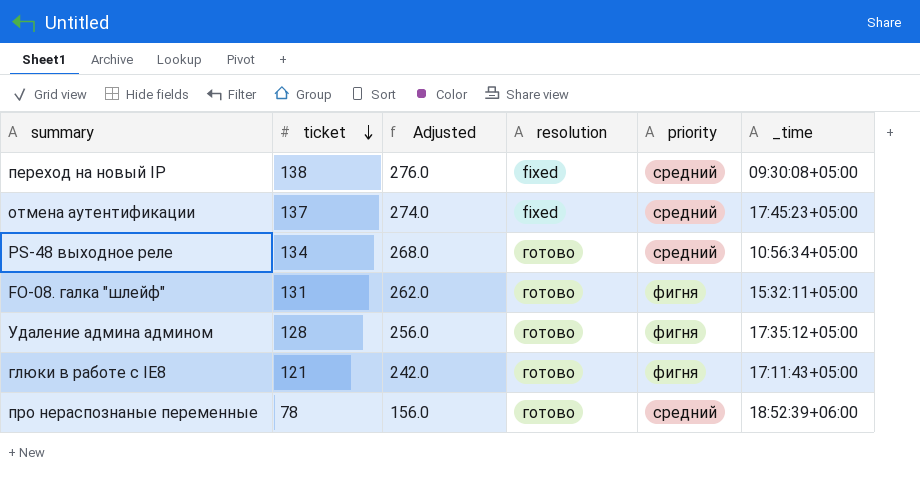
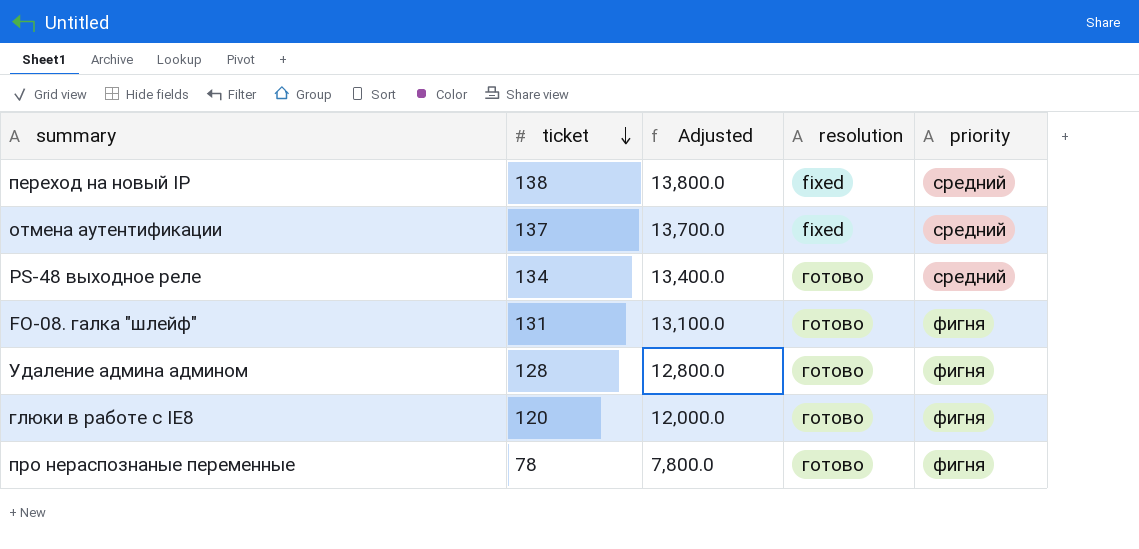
column _time | position: 6 -> none
column Adjusted | formula: [ticket] * 2 -> [ticket] * 100
глюки в работе с IE8 | ticket: 121 -> 120
про нераспознаные переменные | priority: средний -> фигня

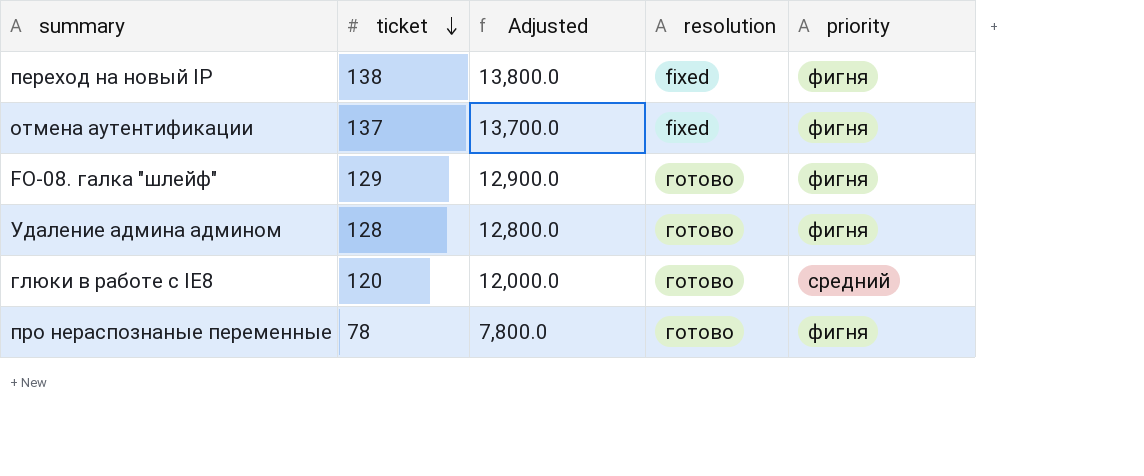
row PS-48 выходное реле: 134 | 13,400.0 | готово | средний -> none
переход на новый IP | priority: средний -> фигня
отмена аутентификации | priority: средний -> фигня
FO-08. галка "шлейф" | ticket: 131 -> 129
FO-08. галка "шлейф" | Adjusted: 13,100.0 -> 12,900.0
глюки в работе с IE8 | priority: фигня -> средний

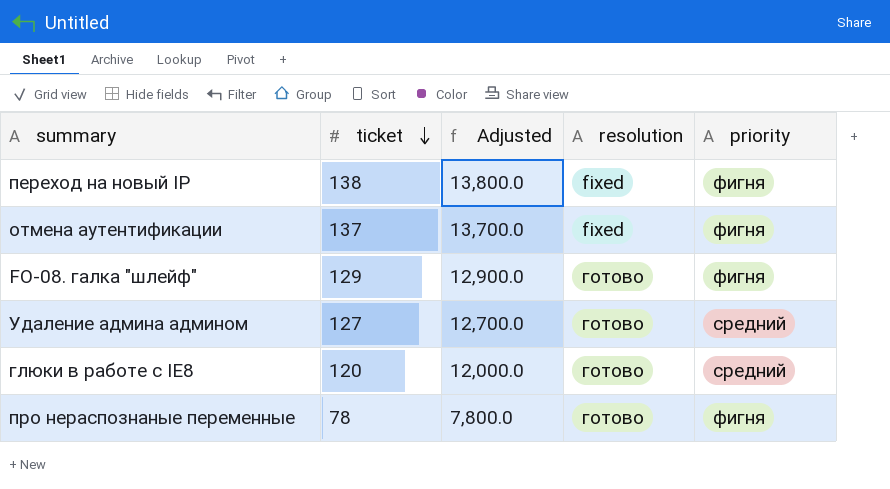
Удаление админа админом | ticket: 128 -> 127
Удаление админа админом | Adjusted: 12,800.0 -> 12,700.0
Удаление админа админом | priority: фигня -> средний

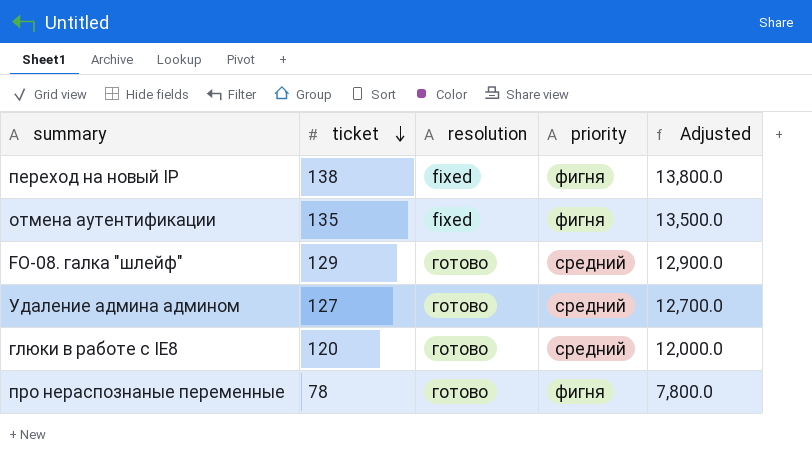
column Adjusted | position: 3 -> 5
отмена аутентификации | ticket: 137 -> 135
отмена аутентификации | Adjusted: 13,700.0 -> 13,500.0
FO-08. галка "шлейф" | priority: фигня -> средний

